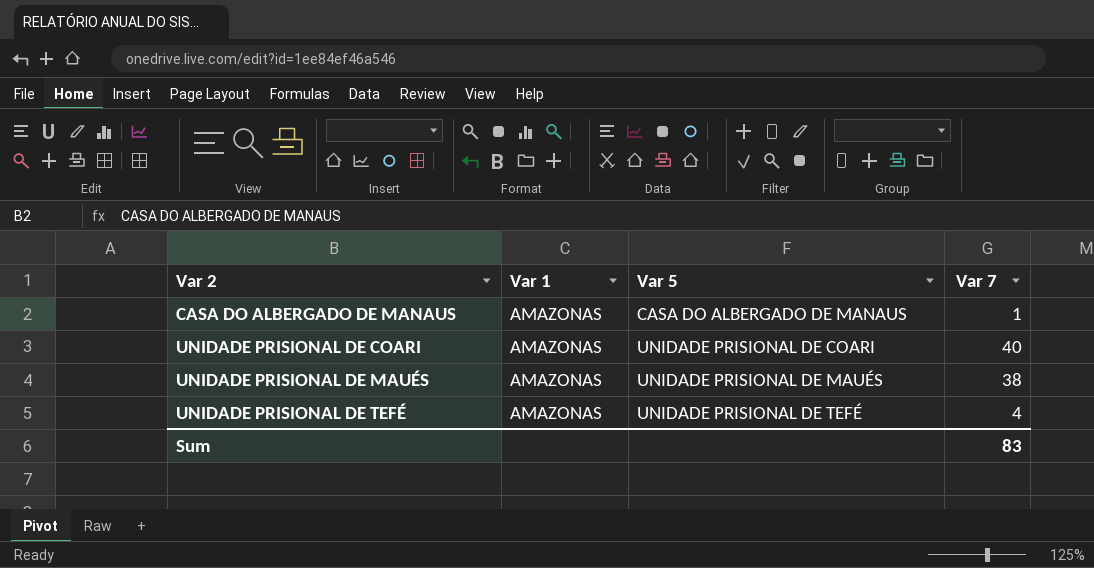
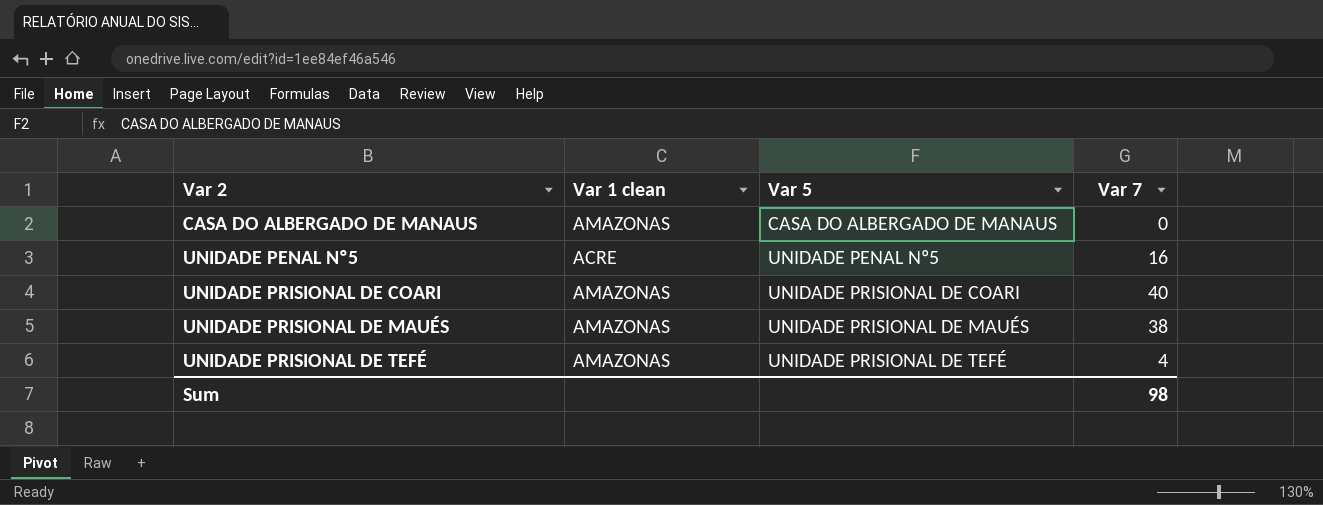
column name: Var 1 -> Var 1 clean
CASA DO ALBERGADO DE MANAUS | Var 7: 1 -> 0
row UNIDADE PENAL Nº5: none -> ACRE | UNIDADE PENAL Nº5 | 16
Sum | Var 7: 83 -> 98

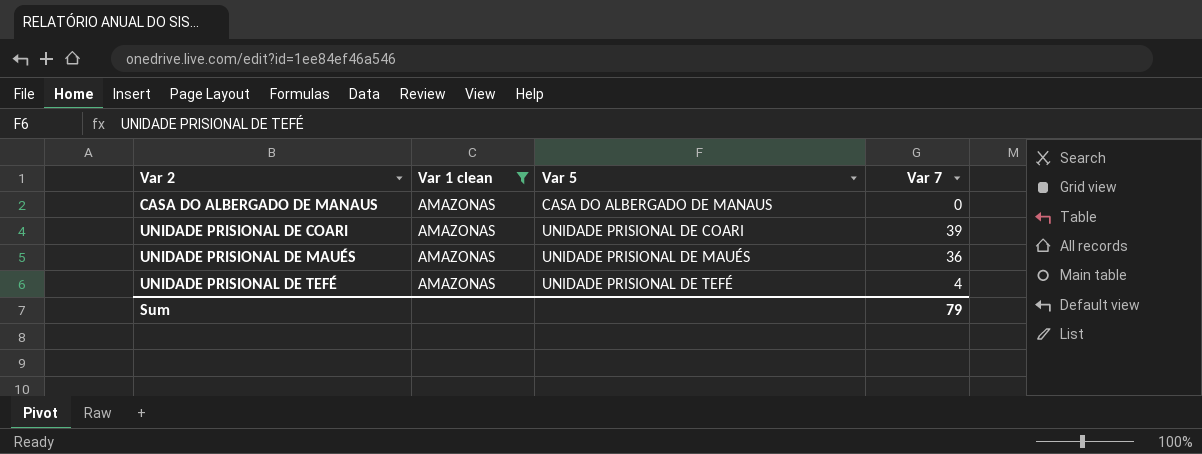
filter: none -> Var 1 clean = AMAZONAS
UNIDADE PRISIONAL DE COARI | Var 7: 40 -> 39
UNIDADE PRISIONAL DE MAUÉS | Var 7: 38 -> 36
Sum | Var 7: 98 -> 79

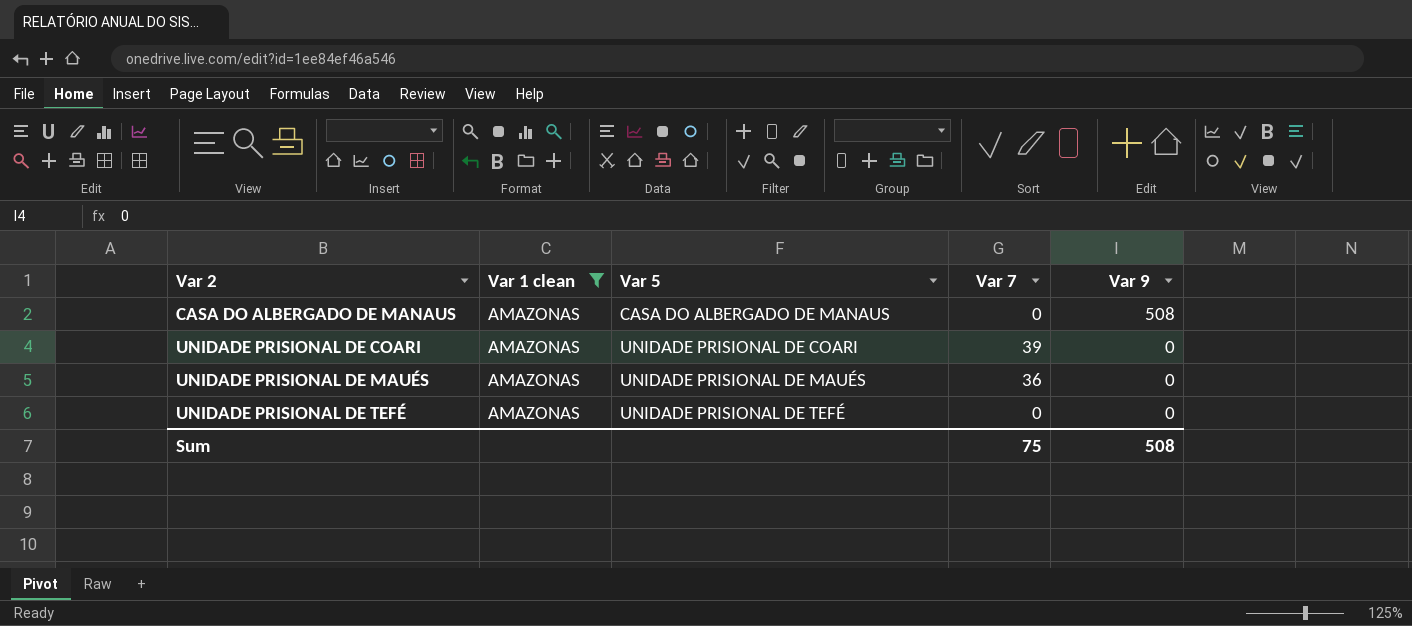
column Var 9 | position: none -> 5
UNIDADE PRISIONAL DE TEFÉ | Var 7: 4 -> 0
Sum | Var 7: 79 -> 75

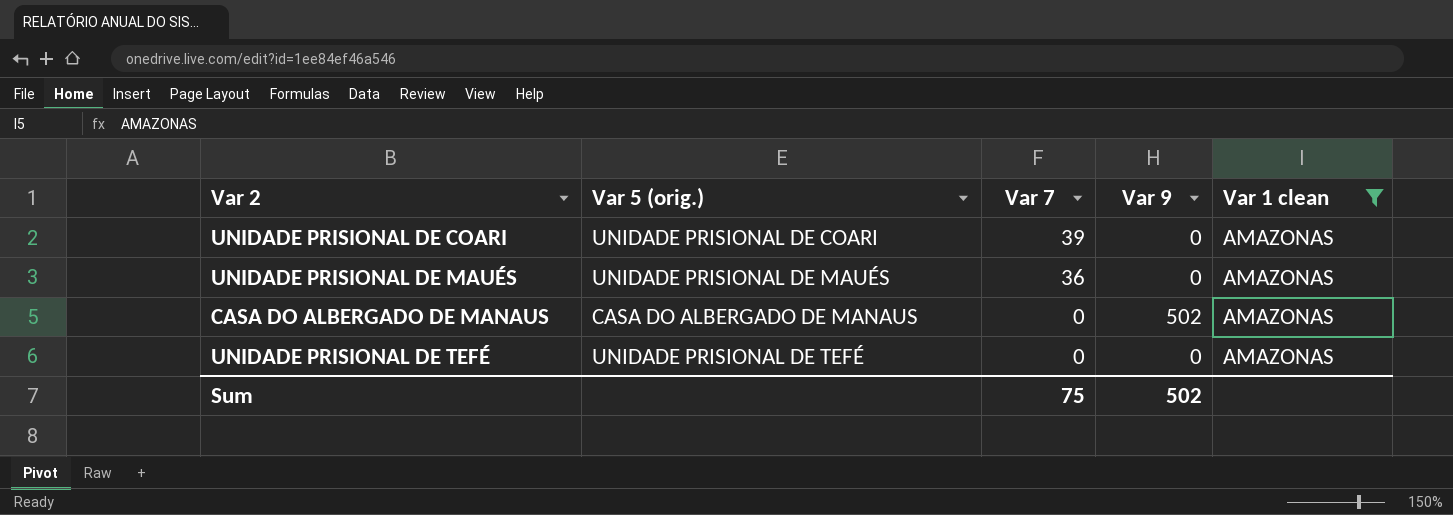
row order: Var 2 ascending -> Var 7 descending
column name: Var 5 -> Var 5 (orig.)
column Var 1 clean | position: 2 -> 5
CASA DO ALBERGADO DE MANAUS | Var 9: 508 -> 502
Sum | Var 9: 508 -> 502

